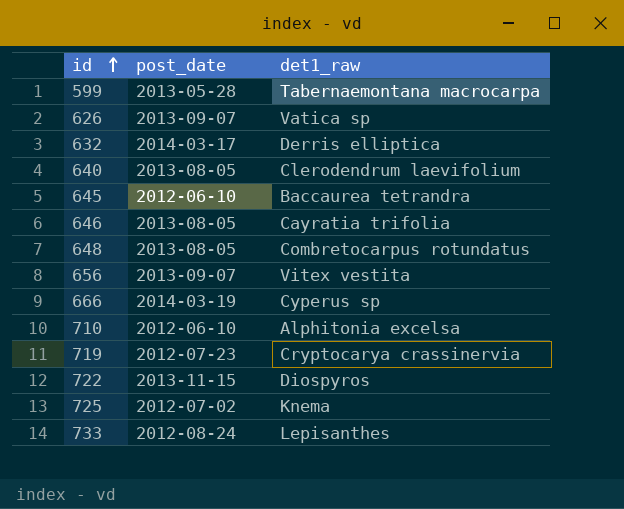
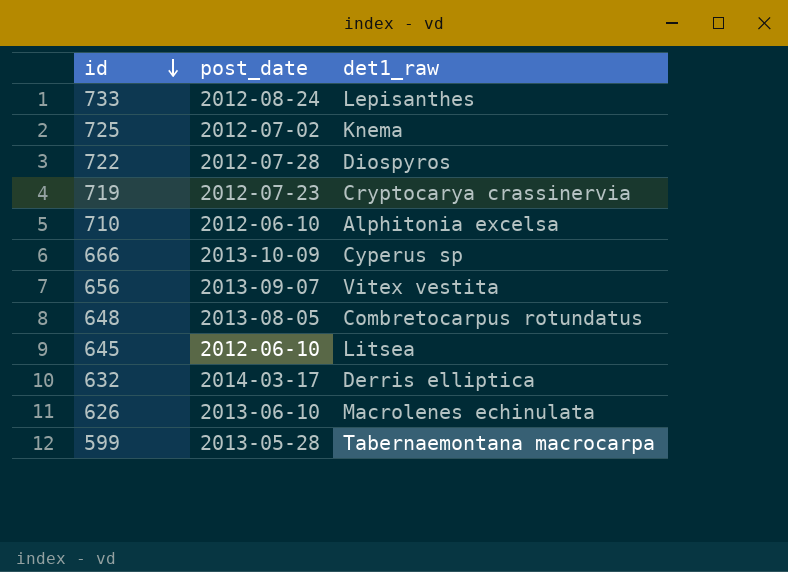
row order: id ascending -> id descending
row 640: 2013-08-05 | Clerodendrum laevifolium -> none
row 646: 2013-08-05 | Cayratia trifolia -> none
722 | post_date: 2013-11-15 -> 2012-07-28
666 | post_date: 2014-03-19 -> 2013-10-09
645 | det1_raw: Baccaurea tetrandra -> Litsea
626 | post_date: 2013-09-07 -> 2013-06-10
626 | det1_raw: Vatica sp -> Macrolenes echinulata

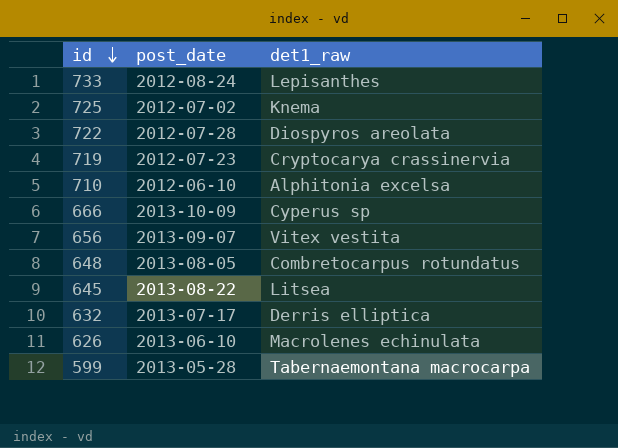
722 | det1_raw: Diospyros -> Diospyros areolata
645 | post_date: 2012-06-10 -> 2013-08-22
632 | post_date: 2014-03-17 -> 2013-07-17

